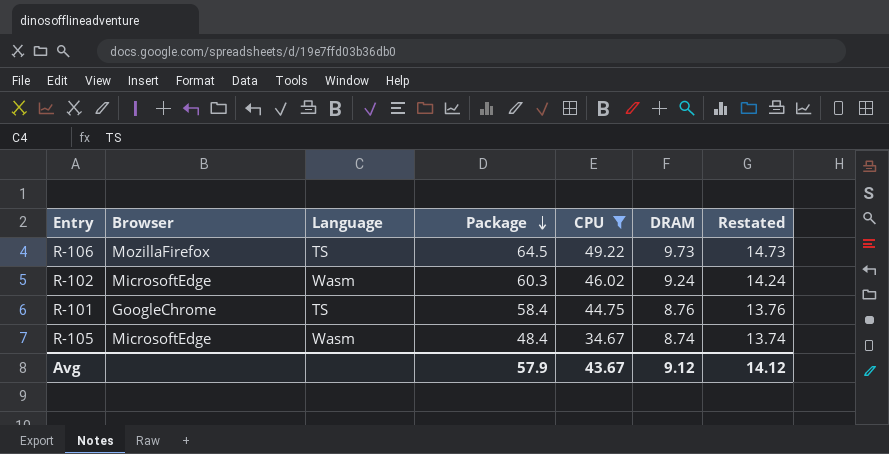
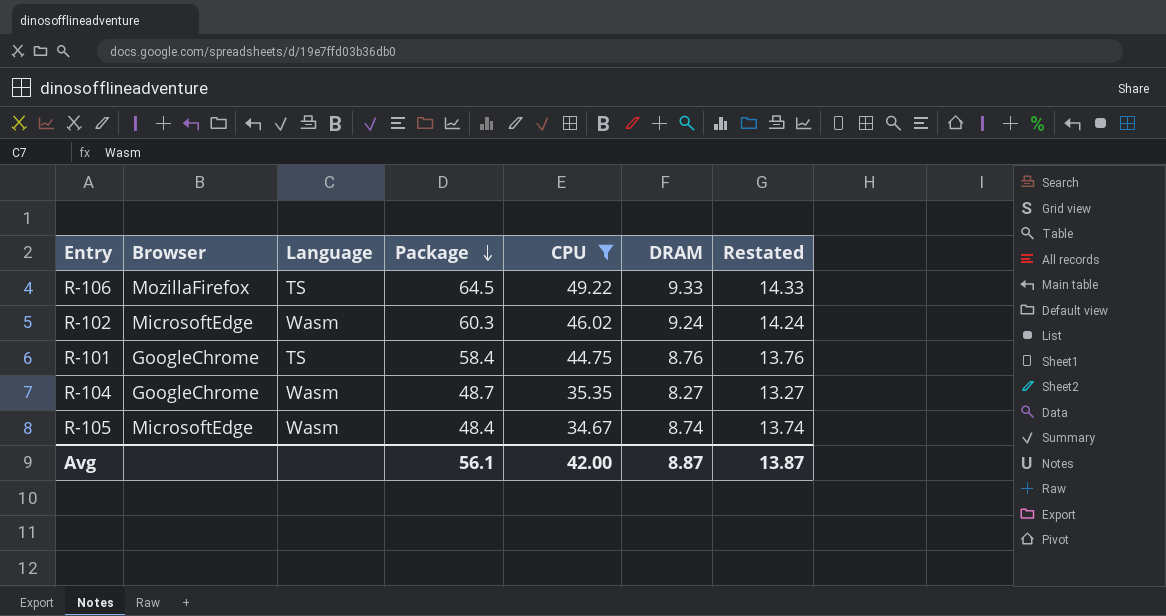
R-106 | DRAM: 9.73 -> 9.33
R-106 | Restated: 14.73 -> 14.33
row R-104: none -> GoogleChrome | Wasm | 48.7 | 35.35 | 8.27 | 13.27
Avg | Package: 57.9 -> 56.1
Avg | CPU: 43.67 -> 42.00
Avg | DRAM: 9.12 -> 8.87
Avg | Restated: 14.12 -> 13.87

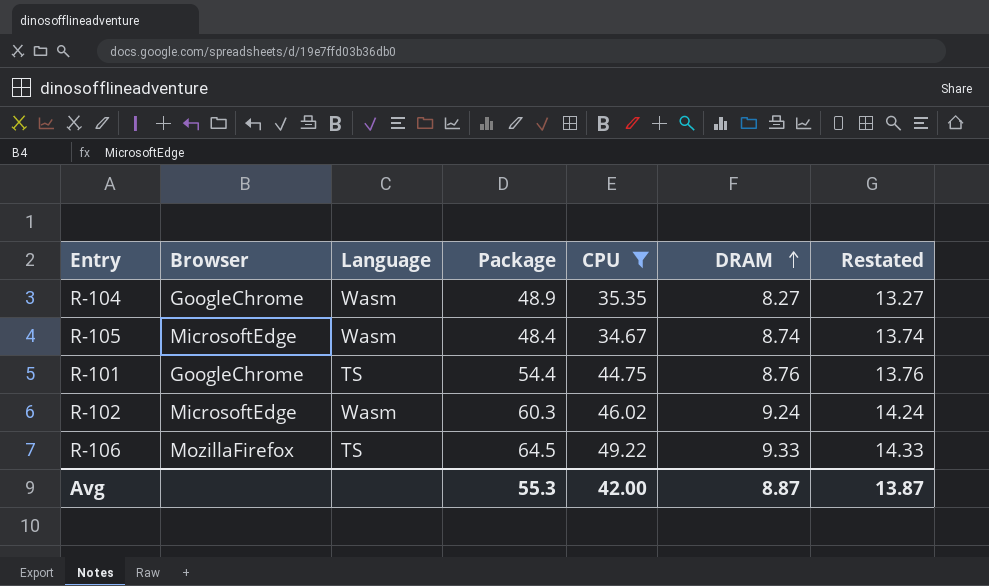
row order: Package descending -> DRAM ascending
R-104 | Package: 48.7 -> 48.9
R-101 | Package: 58.4 -> 54.4
Avg | Package: 56.1 -> 55.3

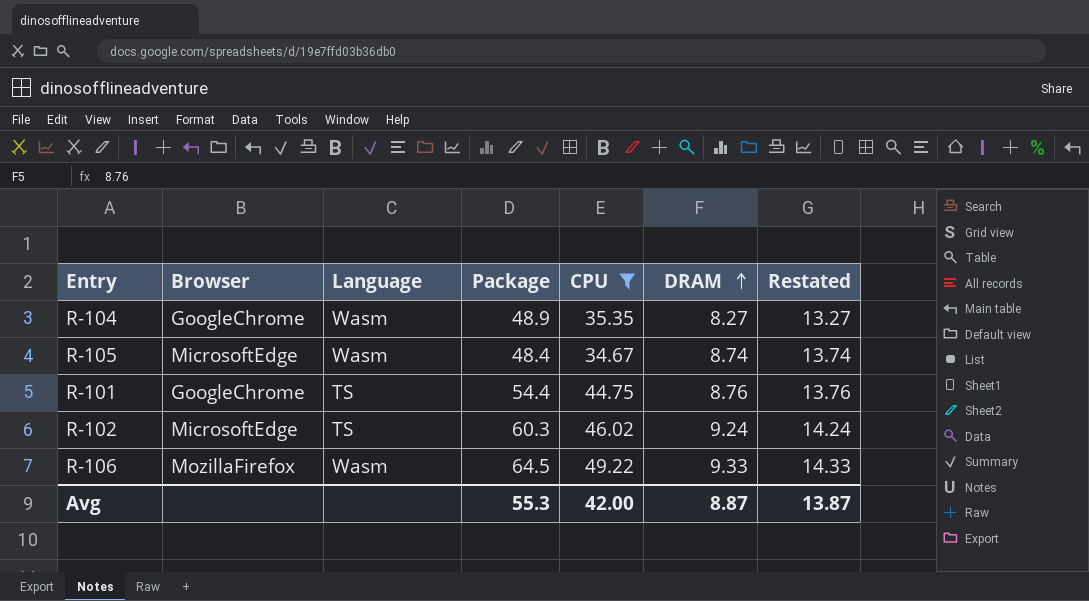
R-102 | Language: Wasm -> TS
R-106 | Language: TS -> Wasm

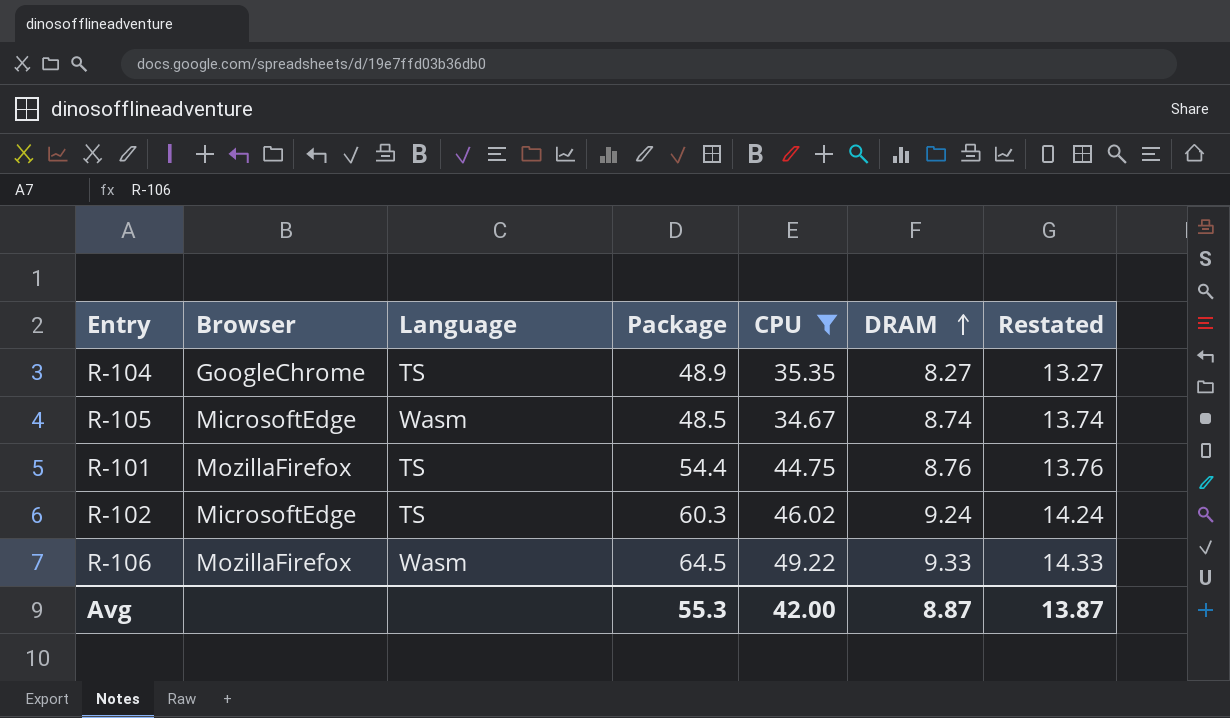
R-104 | Language: Wasm -> TS
R-105 | Package: 48.4 -> 48.5
R-101 | Browser: GoogleChrome -> MozillaFirefox

